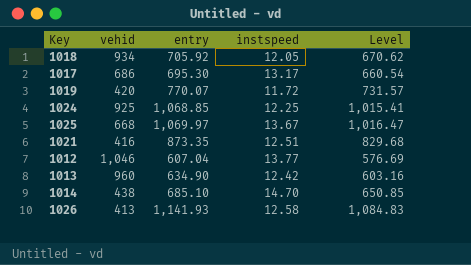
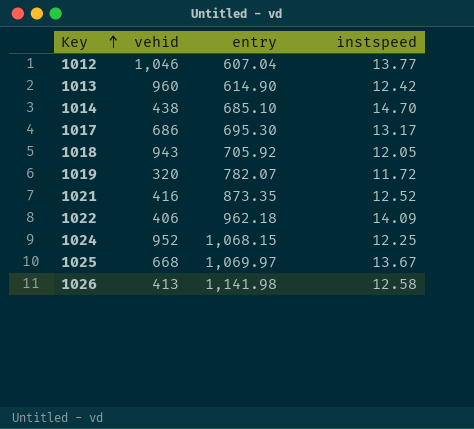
row order: none -> Key ascending
column Level | formula: [entry] * 0.95 -> none
1013 | entry: 634.90 -> 614.90
1018 | vehid: 934 -> 943
1019 | vehid: 420 -> 320
1019 | entry: 770.07 -> 782.07
1021 | instspeed: 12.51 -> 12.52
row 1022: none -> 406 | 962.18 | 14.09
1024 | vehid: 925 -> 952
1024 | entry: 1,068.85 -> 1,068.15
1026 | entry: 1,141.93 -> 1,141.98

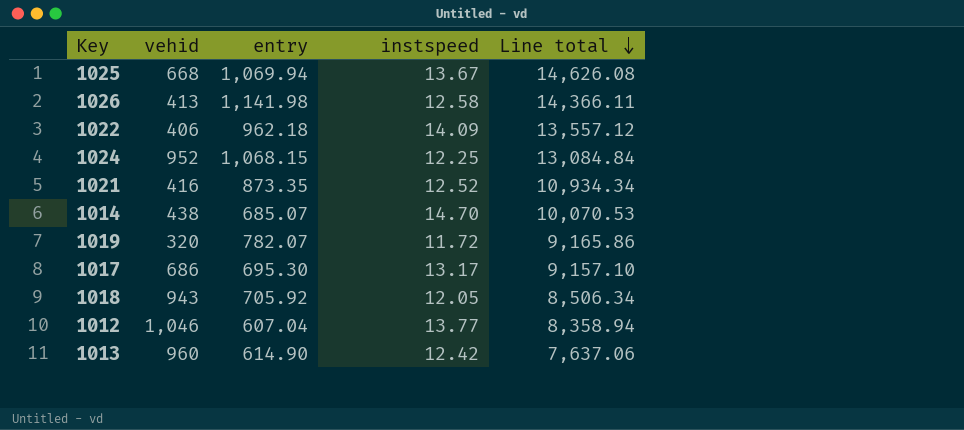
row order: Key ascending -> Line total descending
column Line total | formula: none -> [entry] * [instspeed]
1025 | entry: 1,069.97 -> 1,069.94
1014 | entry: 685.10 -> 685.07

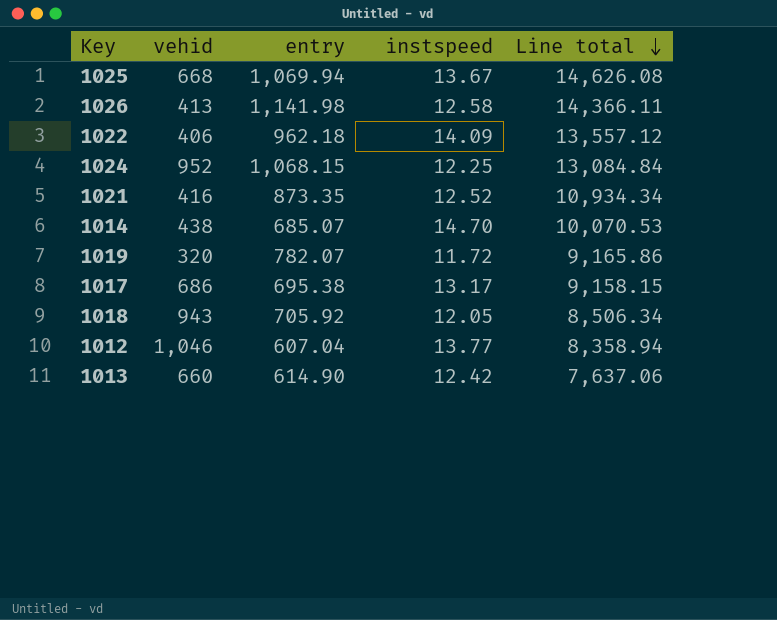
1017 | entry: 695.30 -> 695.38
1017 | Line total: 9,157.10 -> 9,158.15
1013 | vehid: 960 -> 660

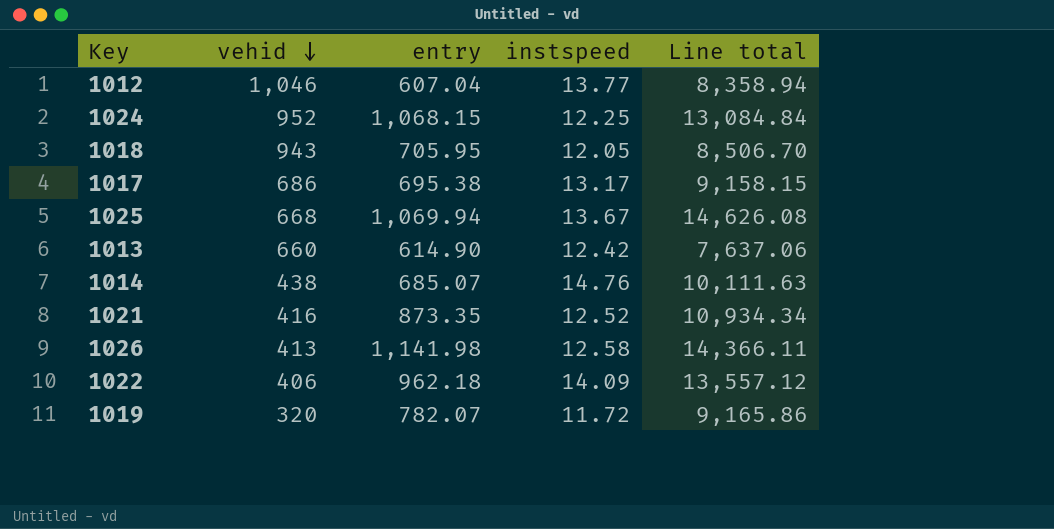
row order: Line total descending -> vehid descending
1018 | entry: 705.92 -> 705.95
1018 | Line total: 8,506.34 -> 8,506.70
1014 | instspeed: 14.70 -> 14.76
1014 | Line total: 10,070.53 -> 10,111.63

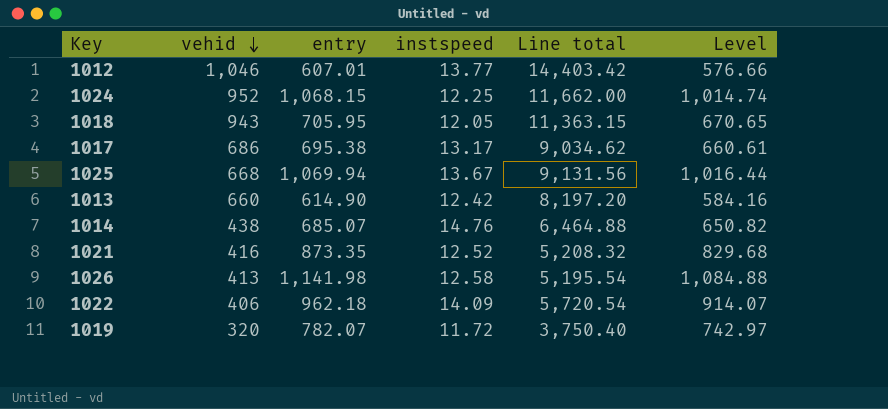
column Line total | formula: [entry] * [instspeed] -> [vehid] * [instspeed]
column Level | formula: none -> [entry] * 0.95
1012 | entry: 607.04 -> 607.01

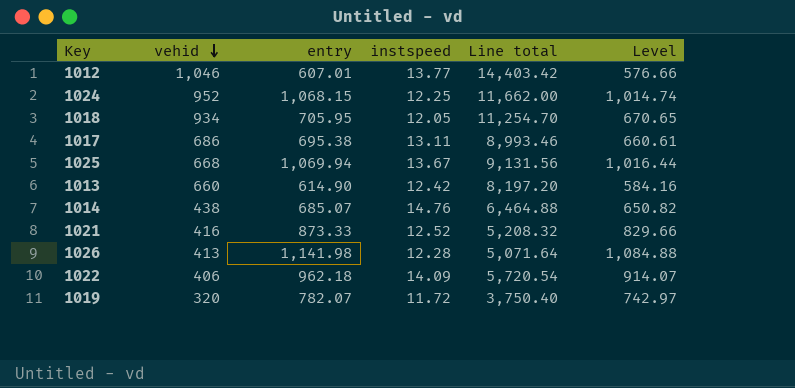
1018 | vehid: 943 -> 934
1018 | Line total: 11,363.15 -> 11,254.70
1017 | instspeed: 13.17 -> 13.11
1017 | Line total: 9,034.62 -> 8,993.46
1021 | entry: 873.35 -> 873.33
1021 | Level: 829.68 -> 829.66
1026 | instspeed: 12.58 -> 12.28
1026 | Line total: 5,195.54 -> 5,071.64

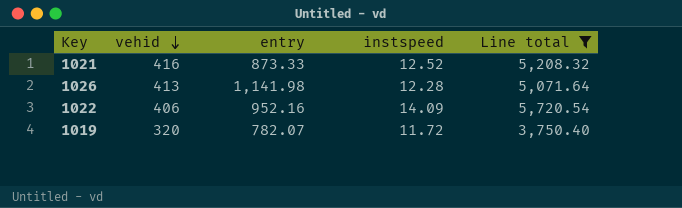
filter: none -> Line total <= 5,720.54
column Level | formula: [entry] * 0.95 -> none
1022 | entry: 962.18 -> 952.16

